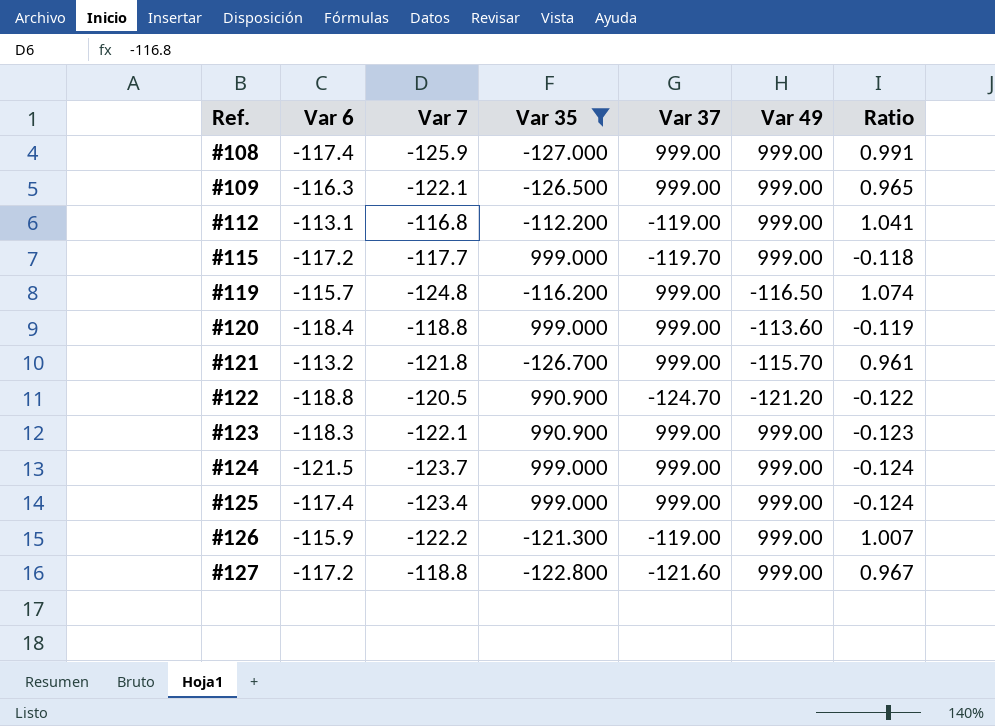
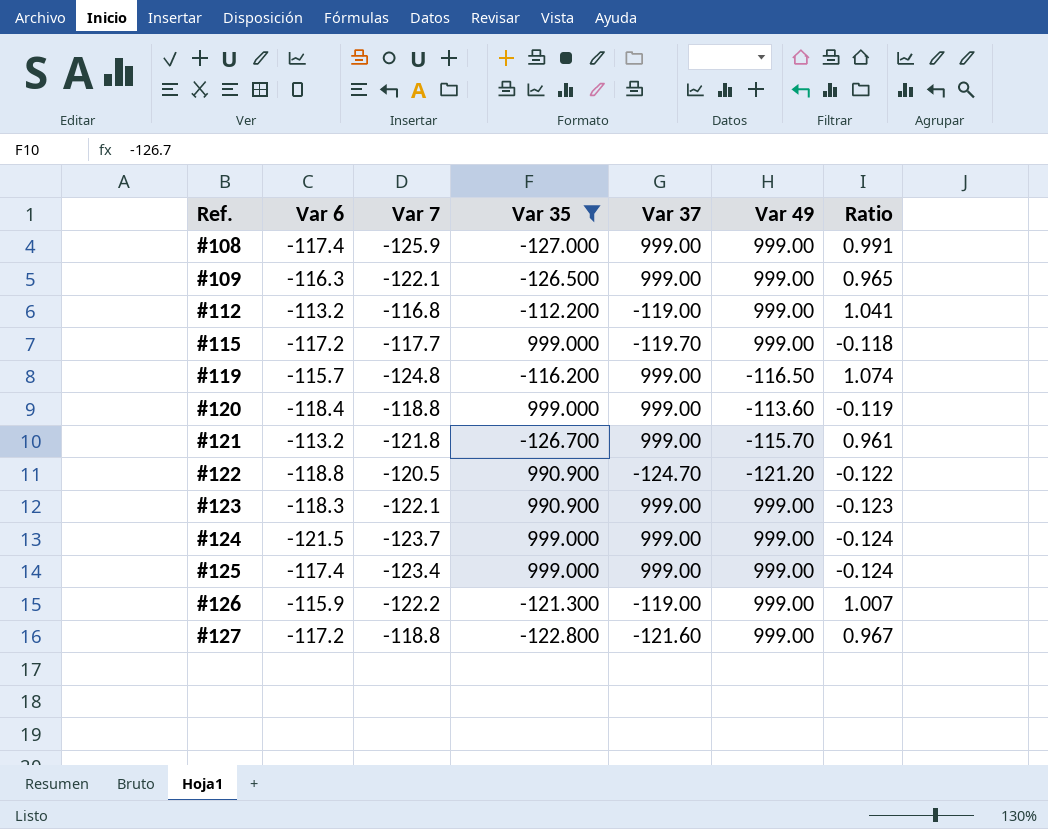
#112 | Var 6: -113.1 -> -113.2

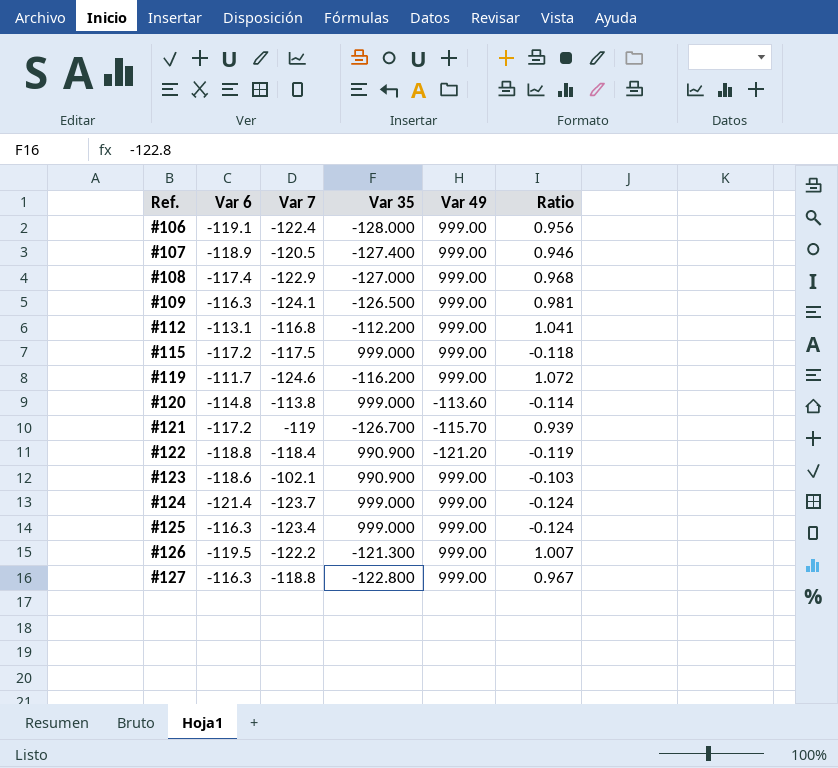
filter: Var 35 >= -127.000 -> none
column Var 37 | position: 5 -> none
#108 | Var 7: -125.9 -> -122.9
#108 | Ratio: 0.991 -> 0.968
#109 | Var 7: -122.1 -> -124.1
#109 | Ratio: 0.965 -> 0.981
#112 | Var 6: -113.2 -> -113.1
#115 | Var 7: -117.7 -> -117.5
#119 | Var 6: -115.7 -> -111.7
#119 | Var 7: -124.8 -> -124.6
#119 | Var 49: -116.50 -> 999.00
#119 | Ratio: 1.074 -> 1.072
#120 | Var 6: -118.4 -> -114.8
#120 | Var 7: -118.8 -> -113.8
#120 | Ratio: -0.119 -> -0.114
#121 | Var 6: -113.2 -> -117.2
#121 | Var 7: -121.8 -> -119
#121 | Ratio: 0.961 -> 0.939
#122 | Var 7: -120.5 -> -118.4
#122 | Ratio: -0.122 -> -0.119
#123 | Var 6: -118.3 -> -118.6
#123 | Var 7: -122.1 -> -102.1
#123 | Ratio: -0.123 -> -0.103
#124 | Var 6: -121.5 -> -121.4
#125 | Var 6: -117.4 -> -116.3
#126 | Var 6: -115.9 -> -119.5
#127 | Var 6: -117.2 -> -116.3

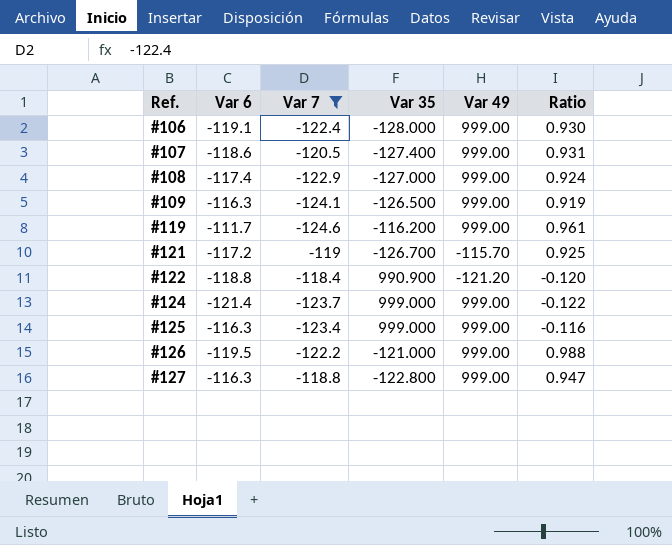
filter: none -> Var 7 <= -118.4
column Ratio | formula: [Var 7] / [Var 35] -> [Var 6] / [Var 35]
#107 | Var 6: -118.9 -> -118.6
#126 | Var 35: -121.300 -> -121.000

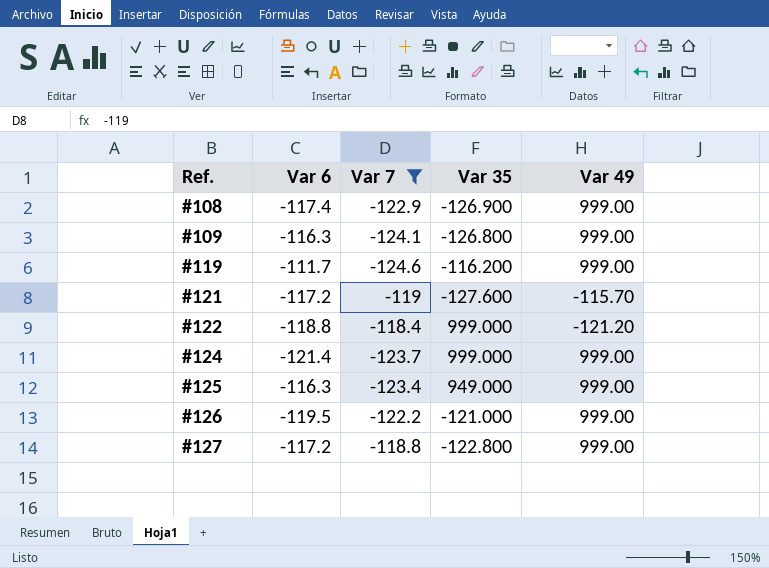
column Ratio | formula: [Var 6] / [Var 35] -> none
row #106: -119.1 | -122.4 | -128.000 | 999.00 | 0.930 -> none
row #107: -118.6 | -120.5 | -127.400 | 999.00 | 0.931 -> none
#108 | Var 35: -127.000 -> -126.900
#109 | Var 35: -126.500 -> -126.800
#121 | Var 35: -126.700 -> -127.600
#122 | Var 35: 990.900 -> 999.000
#125 | Var 35: 999.000 -> 949.000
#127 | Var 6: -116.3 -> -117.2

